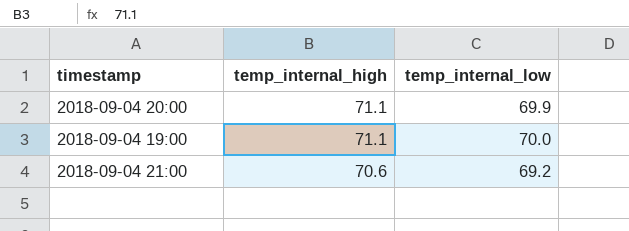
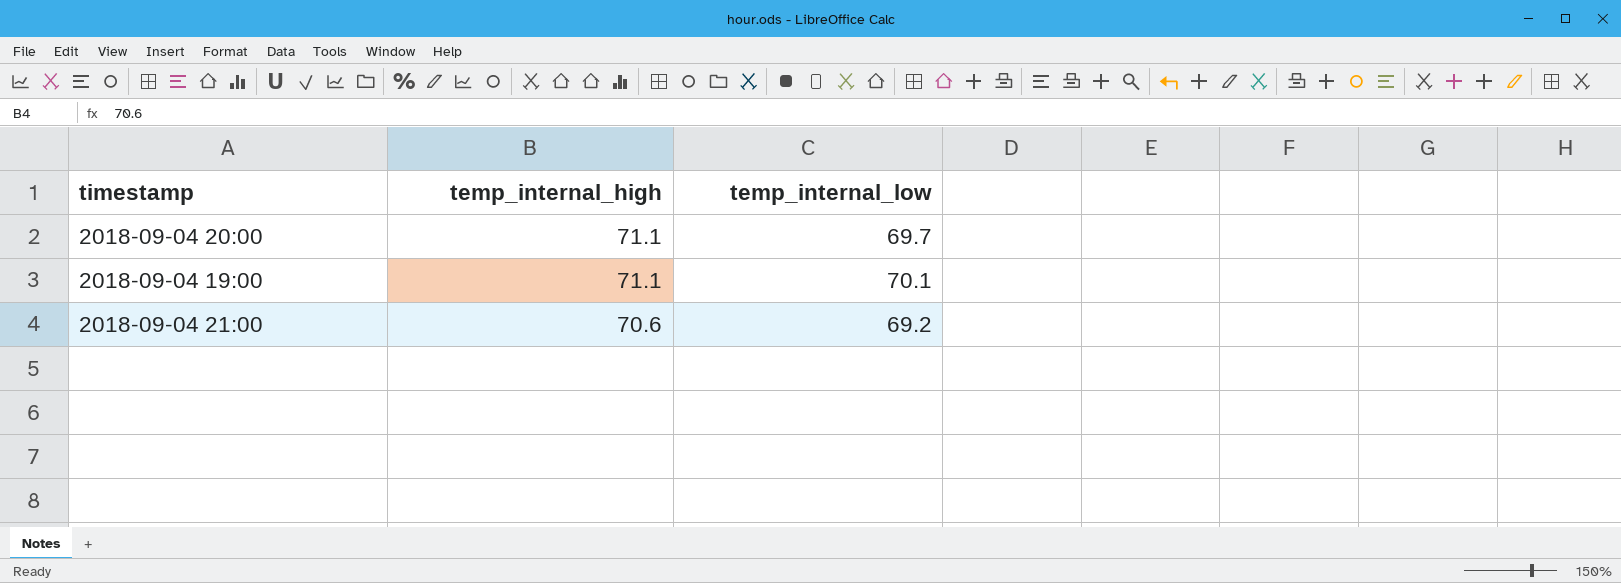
2018-09-04 20:00 | temp_internal_low: 69.9 -> 69.7
2018-09-04 19:00 | temp_internal_low: 70.0 -> 70.1

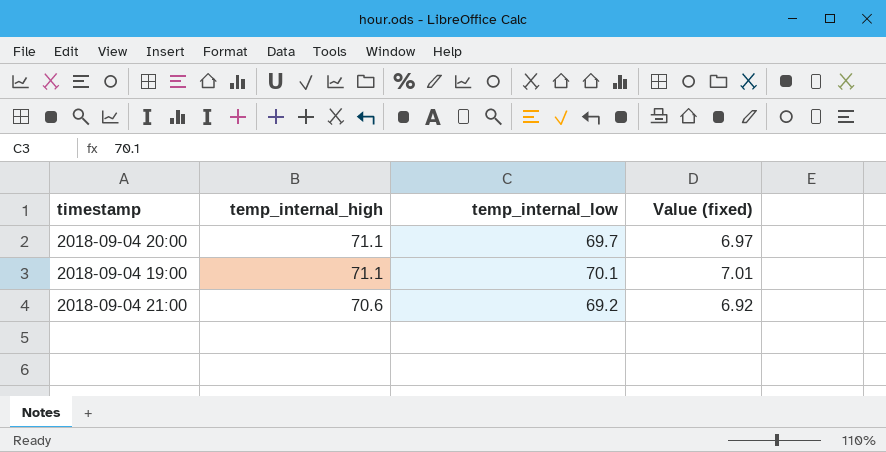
column Value (fixed) | formula: none -> [temp_internal_low] * 0.1

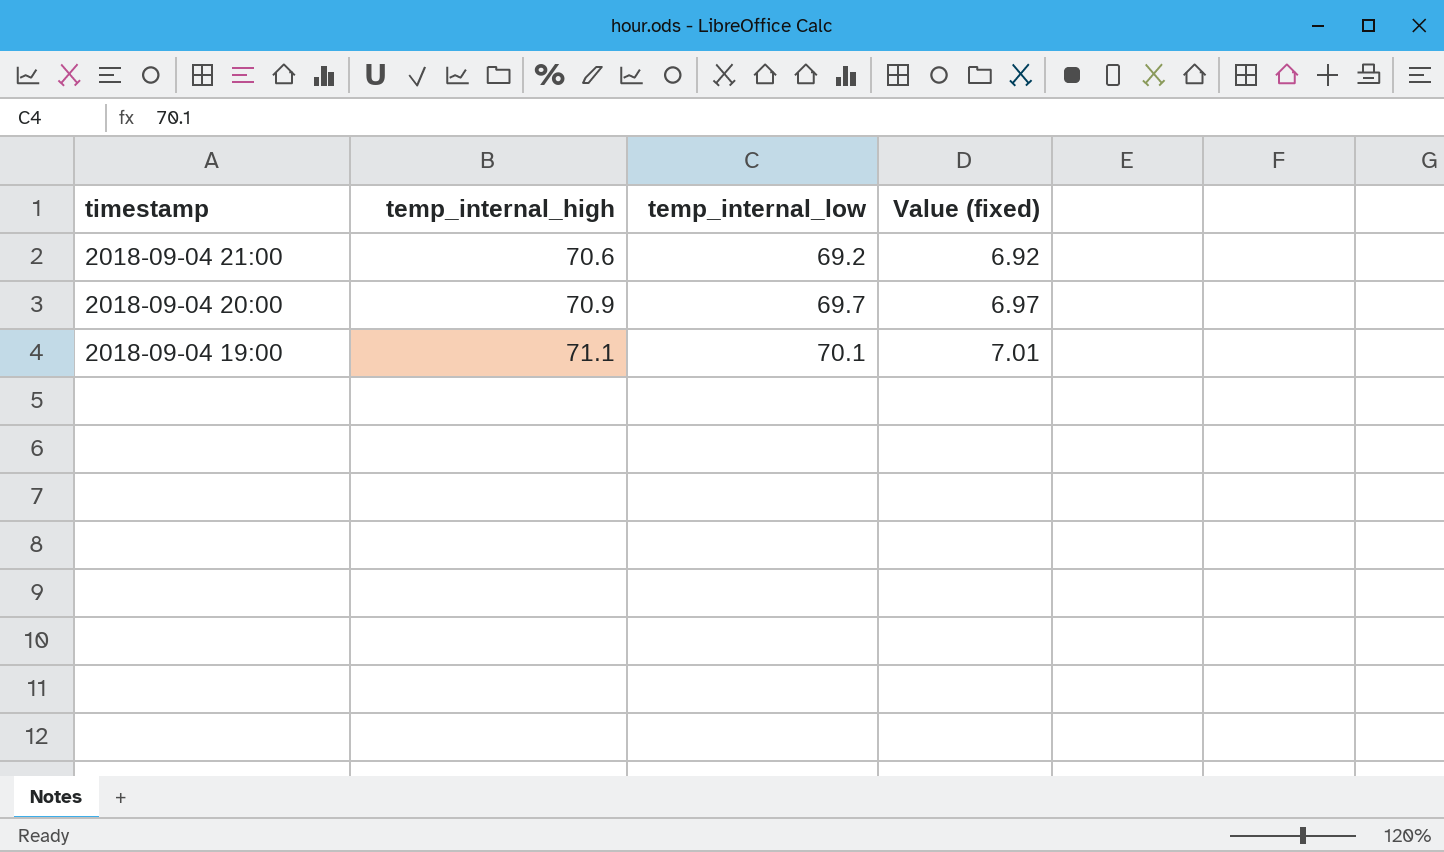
row order: temp_internal_high descending -> timestamp descending
2018-09-04 20:00 | temp_internal_high: 71.1 -> 70.9

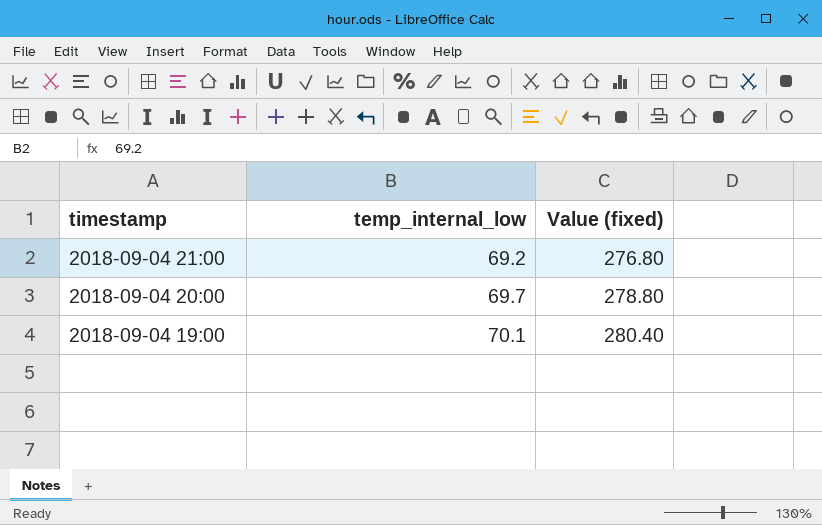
column temp_internal_high | position: 2 -> none
column Value (fixed) | formula: [temp_internal_low] * 0.1 -> [temp_internal_low] * 4

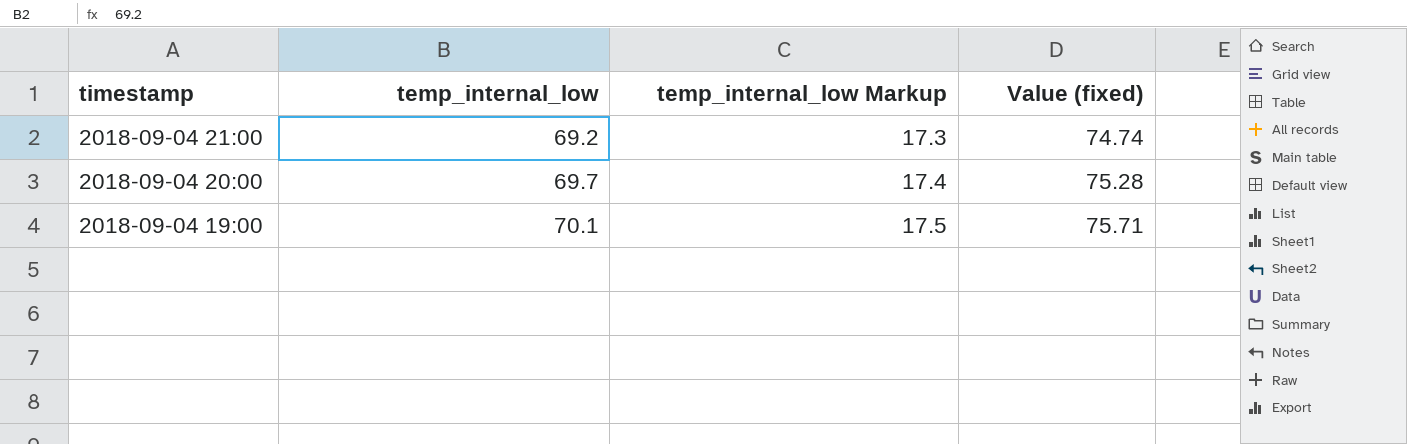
column temp_internal_low Markup | formula: none -> [temp_internal_low] * 0.25
column Value (fixed) | formula: [temp_internal_low] * 4 -> [temp_internal_low] * 1.08

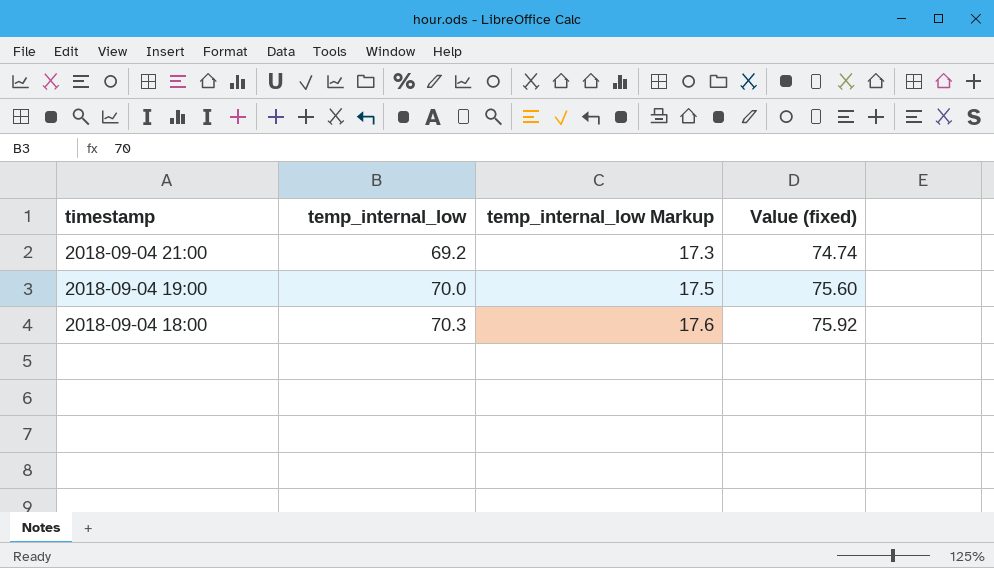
row 2018-09-04 20:00: 69.7 | 17.4 | 75.28 -> none
2018-09-04 19:00 | temp_internal_low: 70.1 -> 70.0
2018-09-04 19:00 | Value (fixed): 75.71 -> 75.60
row 2018-09-04 18:00: none -> 70.3 | 17.6 | 75.92

